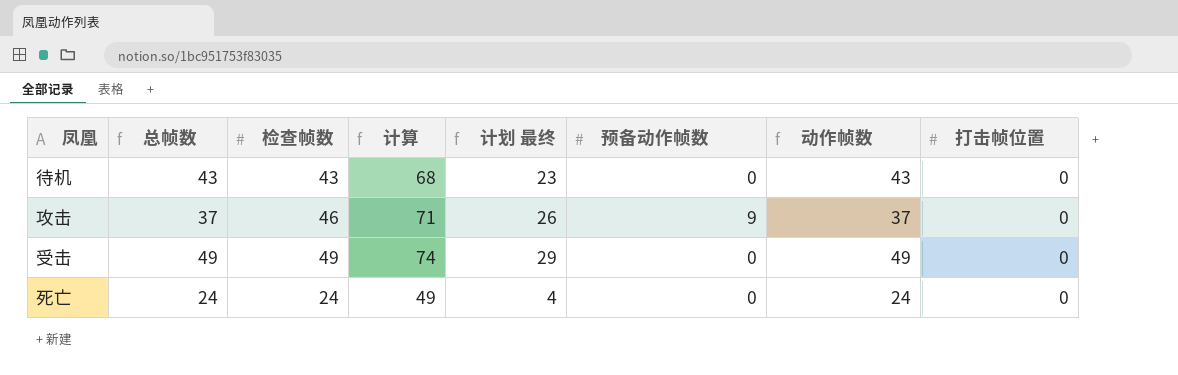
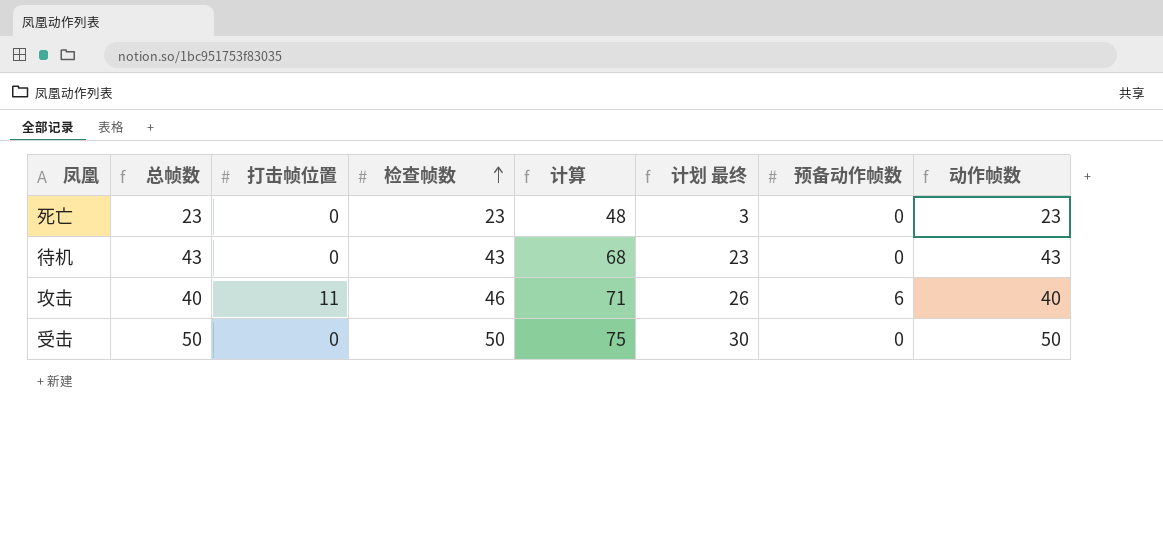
row order: none -> 检查帧数 ascending
column 打击帧位置 | position: 8 -> 3
死亡 | 总帧数: 24 -> 23
死亡 | 检查帧数: 24 -> 23
死亡 | 计算: 49 -> 48
死亡 | 计划 最终: 4 -> 3
死亡 | 动作帧数: 24 -> 23
攻击 | 总帧数: 37 -> 40
攻击 | 打击帧位置: 0 -> 11
攻击 | 预备动作帧数: 9 -> 6
攻击 | 动作帧数: 37 -> 40
受击 | 总帧数: 49 -> 50
受击 | 检查帧数: 49 -> 50
受击 | 计算: 74 -> 75
受击 | 计划 最终: 29 -> 30
受击 | 动作帧数: 49 -> 50

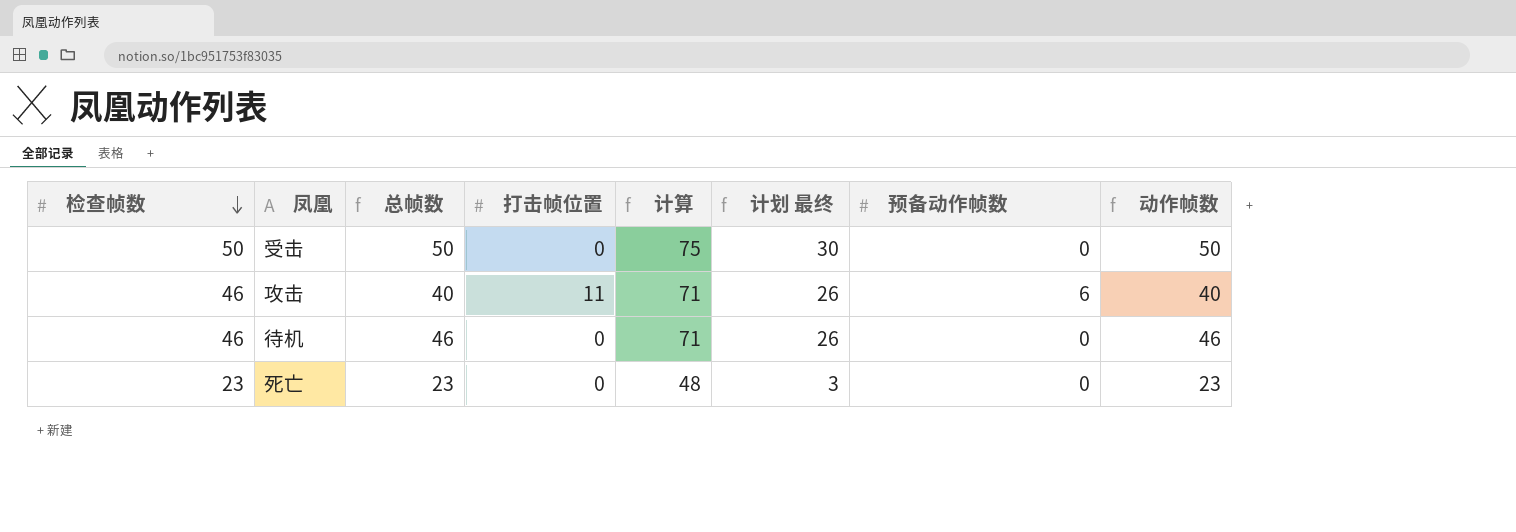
row order: 检查帧数 ascending -> 检查帧数 descending
column 检查帧数 | position: 4 -> 1
待机 | 检查帧数: 43 -> 46
待机 | 总帧数: 43 -> 46
待机 | 计算: 68 -> 71
待机 | 计划 最终: 23 -> 26
待机 | 动作帧数: 43 -> 46

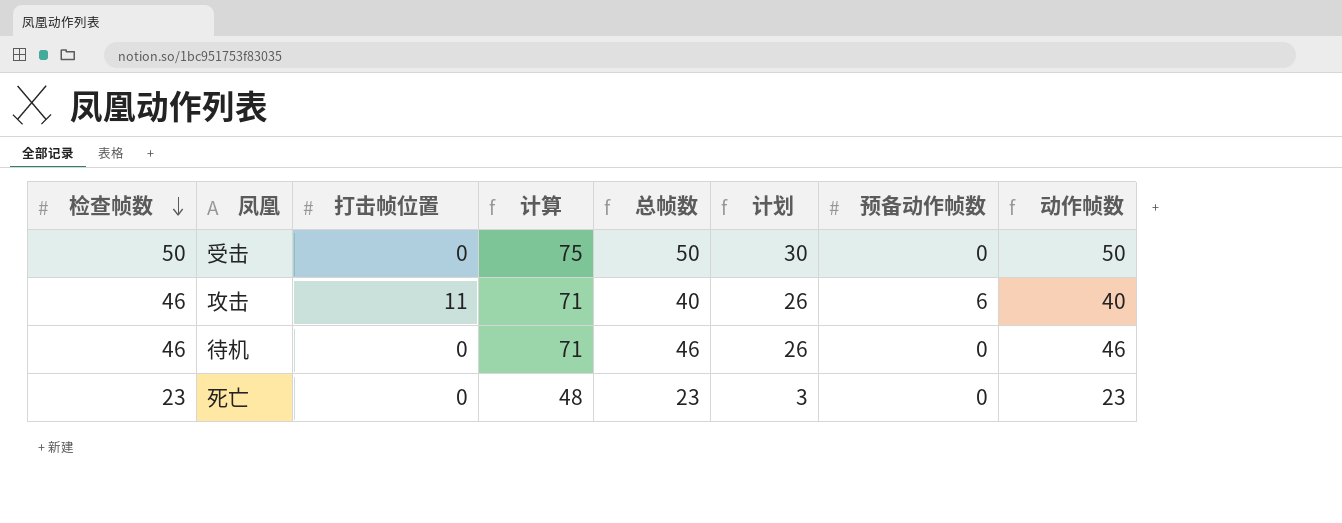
column 总帧数 | position: 3 -> 5
column name: 计划 最终 -> 计划

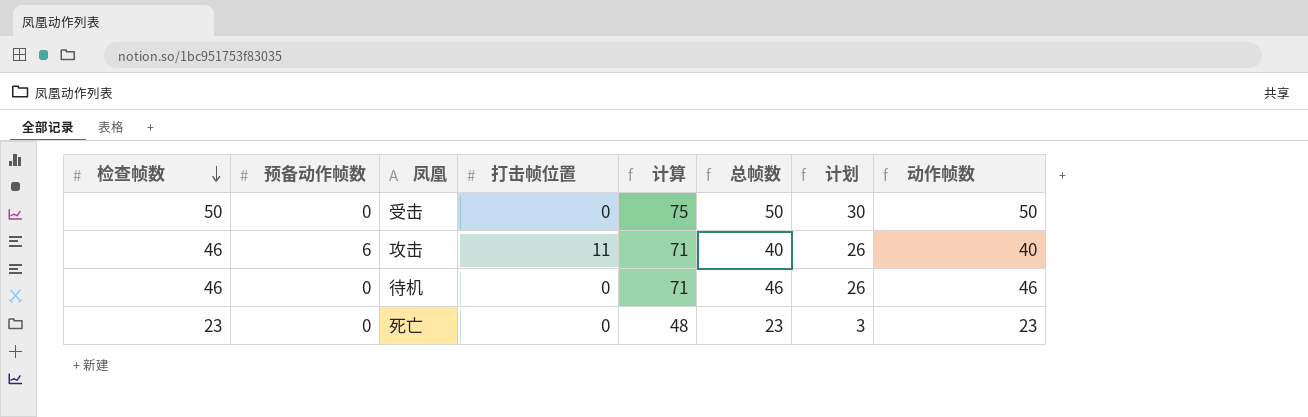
column 预备动作帧数 | position: 7 -> 2

